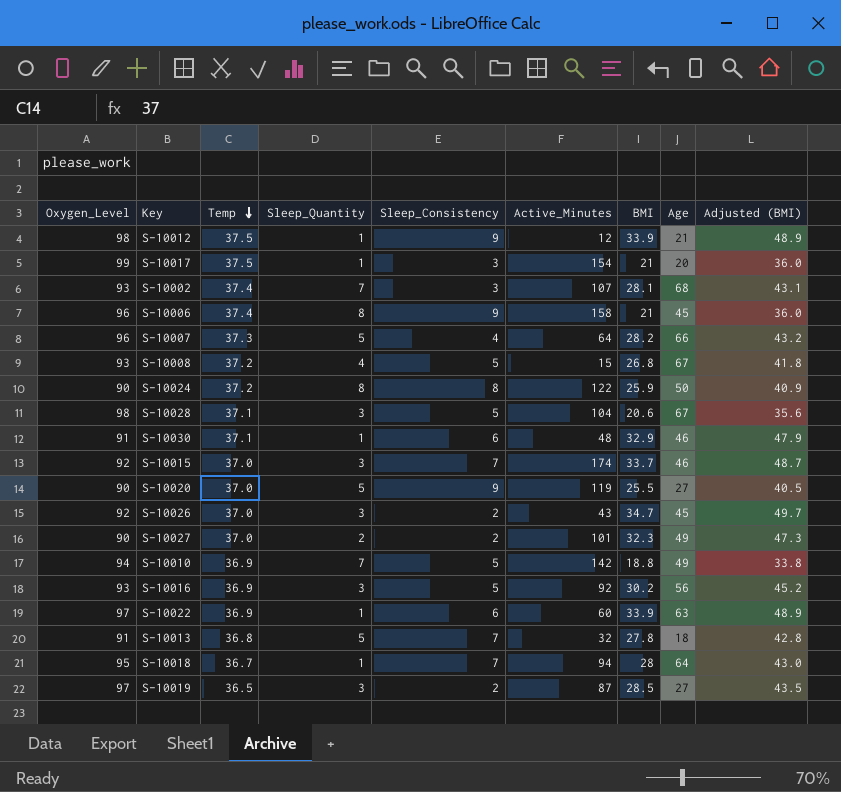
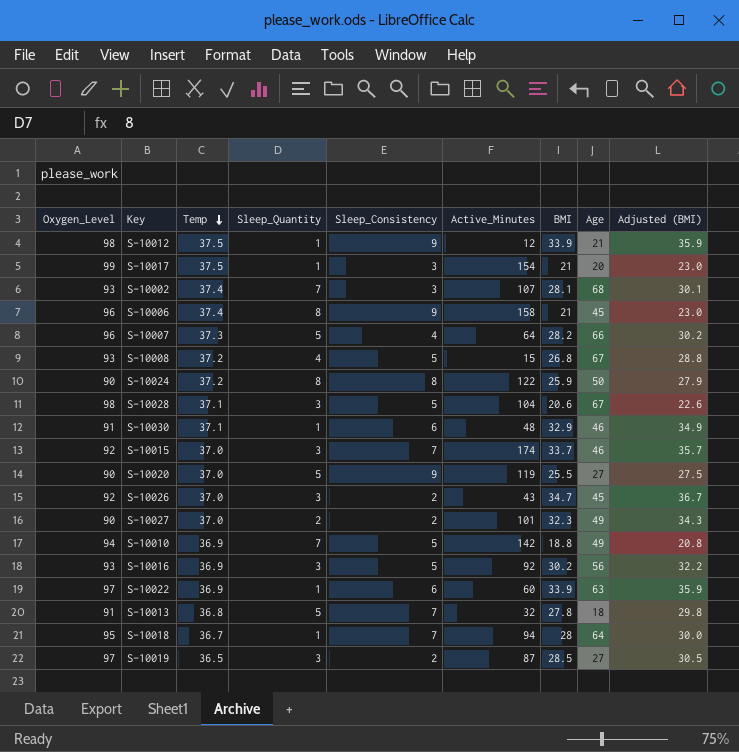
column Adjusted (BMI) | formula: [BMI] + 15 -> [BMI] + 2

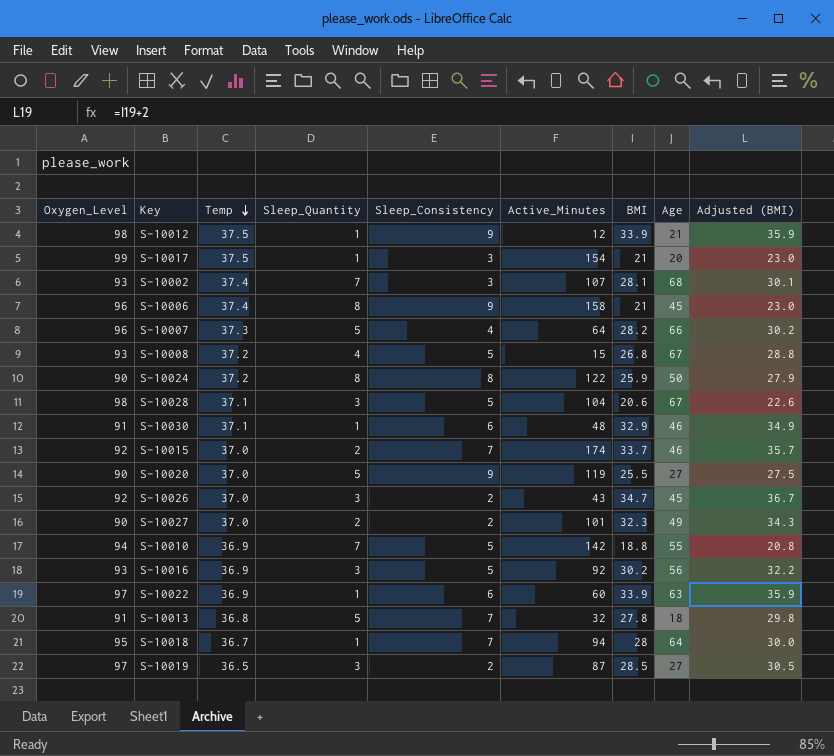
S-10015 | Sleep_Quantity: 3 -> 2
S-10010 | Age: 49 -> 55

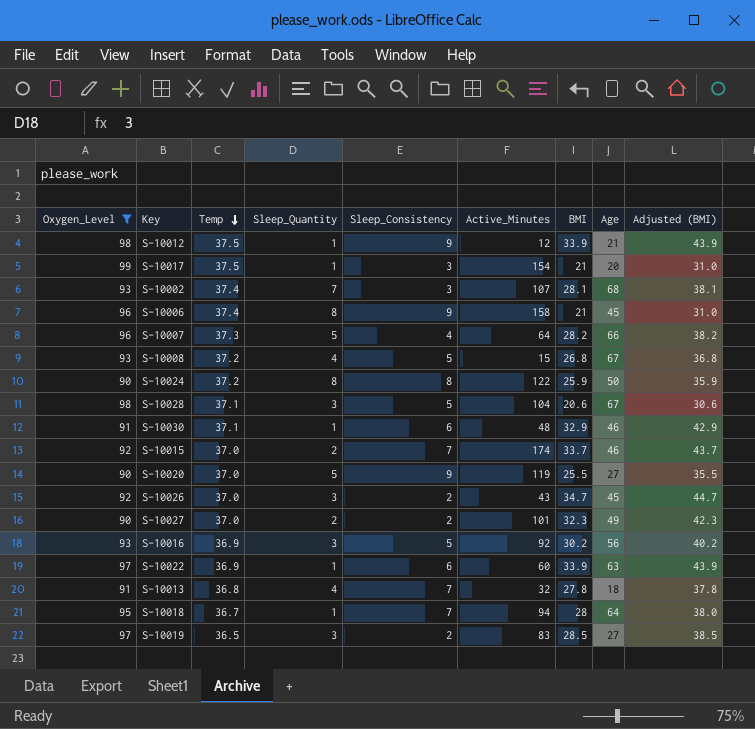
filter: none -> Oxygen_Level != 94
column Adjusted (BMI) | formula: [BMI] + 2 -> [BMI] + 10
S-10013 | Sleep_Quantity: 5 -> 4
S-10019 | Active_Minutes: 87 -> 83

